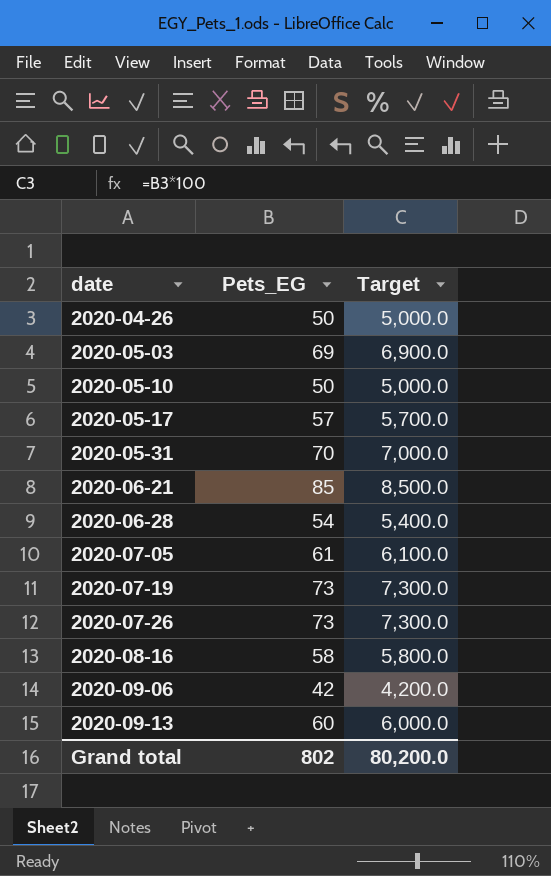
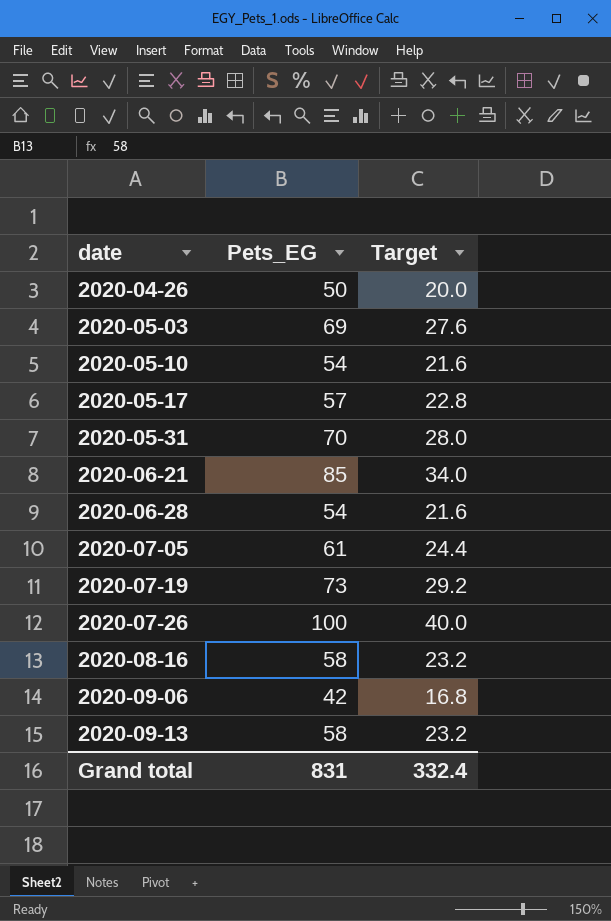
column Target | formula: [Pets_EG] * 100 -> [Pets_EG] * 0.4
2020-05-10 | Pets_EG: 50 -> 54
2020-07-26 | Pets_EG: 73 -> 100
2020-09-13 | Pets_EG: 60 -> 58
Grand total | Pets_EG: 802 -> 831
Grand total | Target: 80,200.0 -> 332.4

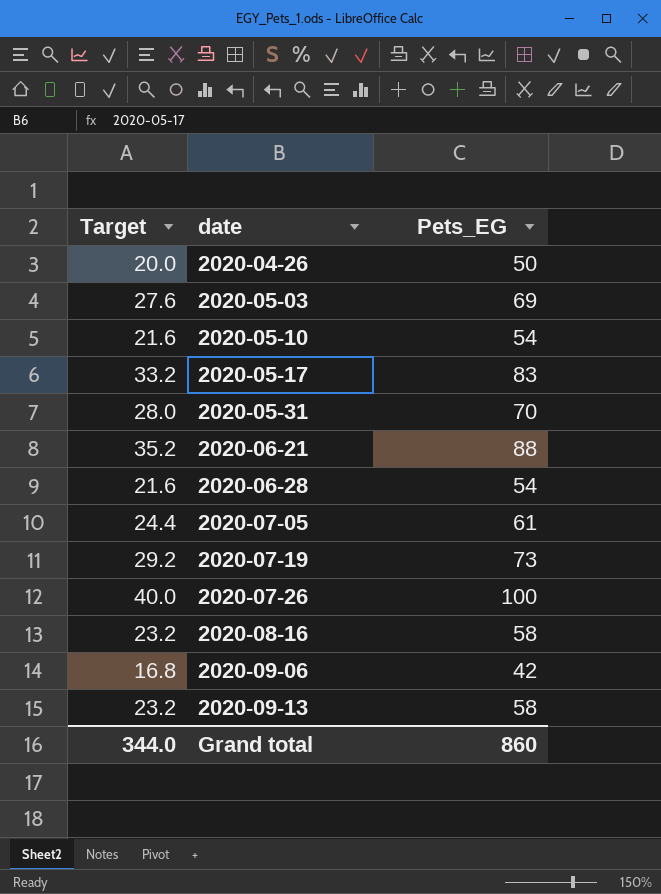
column Target | position: 3 -> 1
2020-05-17 | Target: 22.8 -> 33.2
2020-05-17 | Pets_EG: 57 -> 83
2020-06-21 | Target: 34.0 -> 35.2
2020-06-21 | Pets_EG: 85 -> 88
Grand total | Target: 332.4 -> 344.0
Grand total | Pets_EG: 831 -> 860

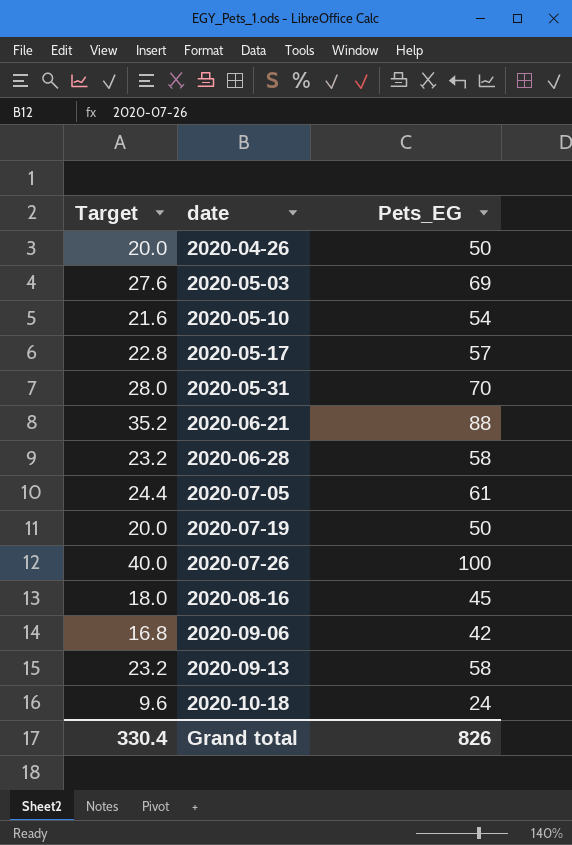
2020-05-17 | Target: 33.2 -> 22.8
2020-05-17 | Pets_EG: 83 -> 57
2020-06-28 | Target: 21.6 -> 23.2
2020-06-28 | Pets_EG: 54 -> 58
2020-07-19 | Target: 29.2 -> 20.0
2020-07-19 | Pets_EG: 73 -> 50
2020-08-16 | Target: 23.2 -> 18.0
2020-08-16 | Pets_EG: 58 -> 45
row 2020-10-18: none -> 9.6 | 24
Grand total | Target: 344.0 -> 330.4
Grand total | Pets_EG: 860 -> 826

